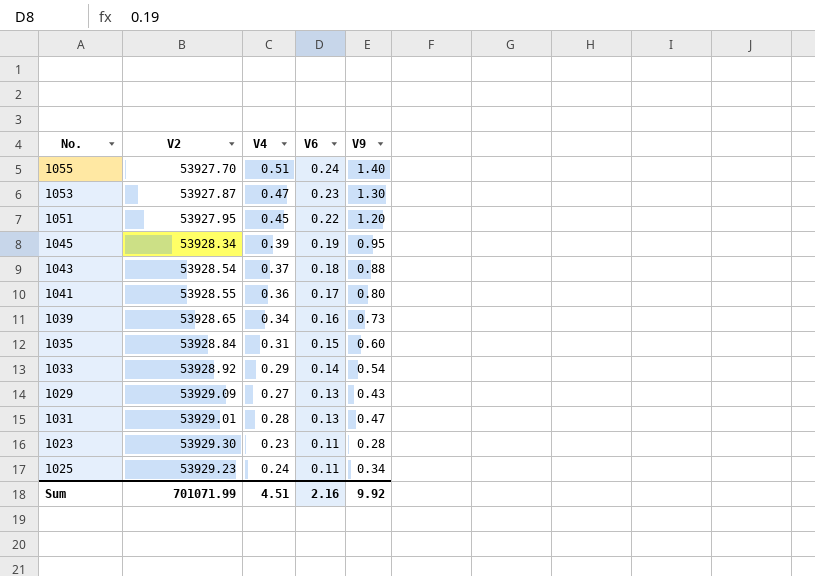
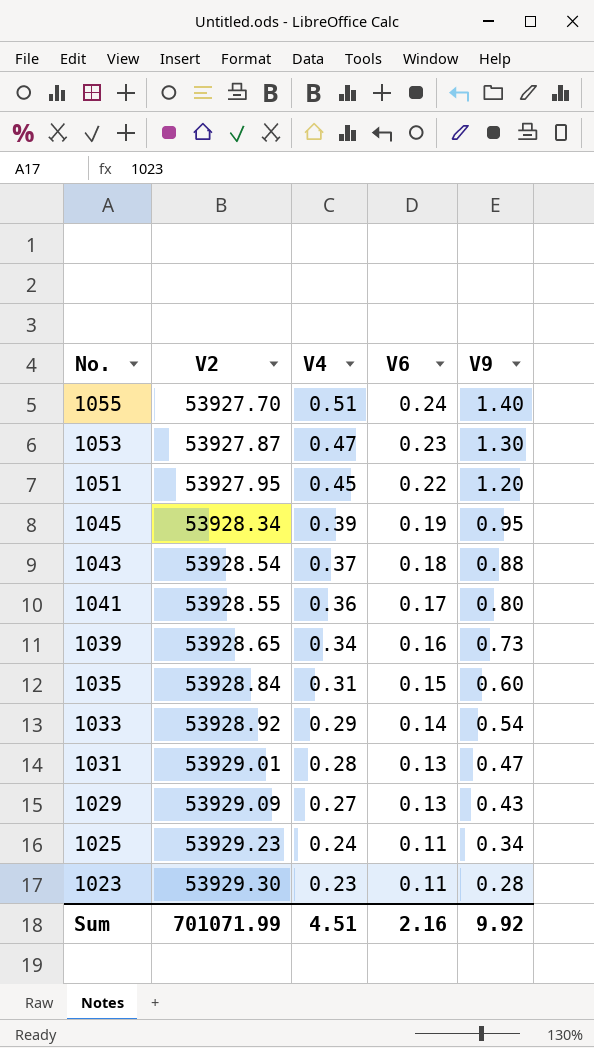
row order: V6 descending -> No. descending

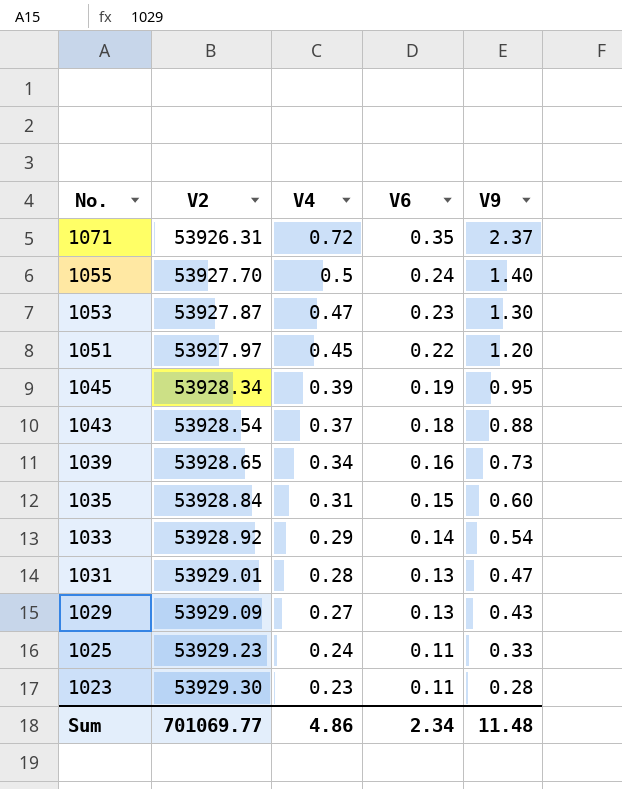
row 1041: 53928.55 | 0.36 | 0.17 | 0.80 -> none
row 1071: none -> 53926.31 | 0.72 | 0.35 | 2.37
1055 | V4: 0.51 -> 0.5
1051 | V2: 53927.95 -> 53927.97
1025 | V9: 0.34 -> 0.33
Sum | V2: 701071.99 -> 701069.77
Sum | V4: 4.51 -> 4.86
Sum | V6: 2.16 -> 2.34
Sum | V9: 9.92 -> 11.48

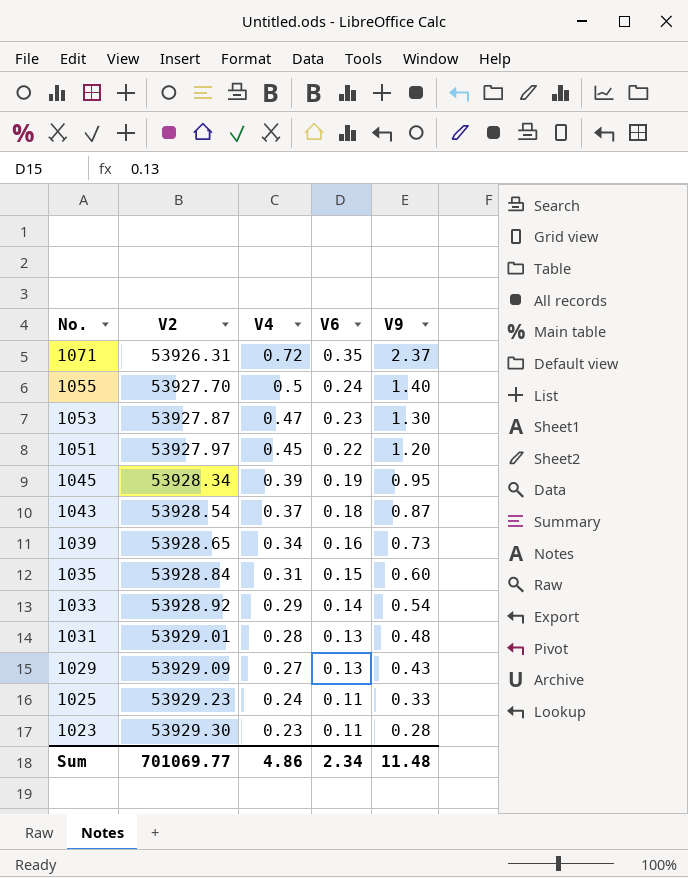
1043 | V9: 0.88 -> 0.87
1031 | V9: 0.47 -> 0.48

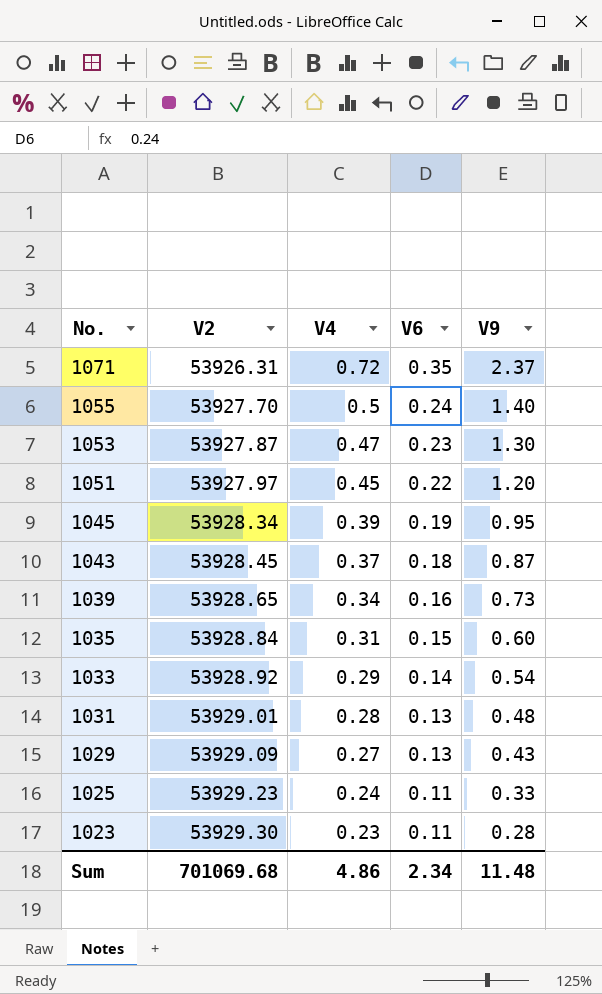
1043 | V2: 53928.54 -> 53928.45
Sum | V2: 701069.77 -> 701069.68

